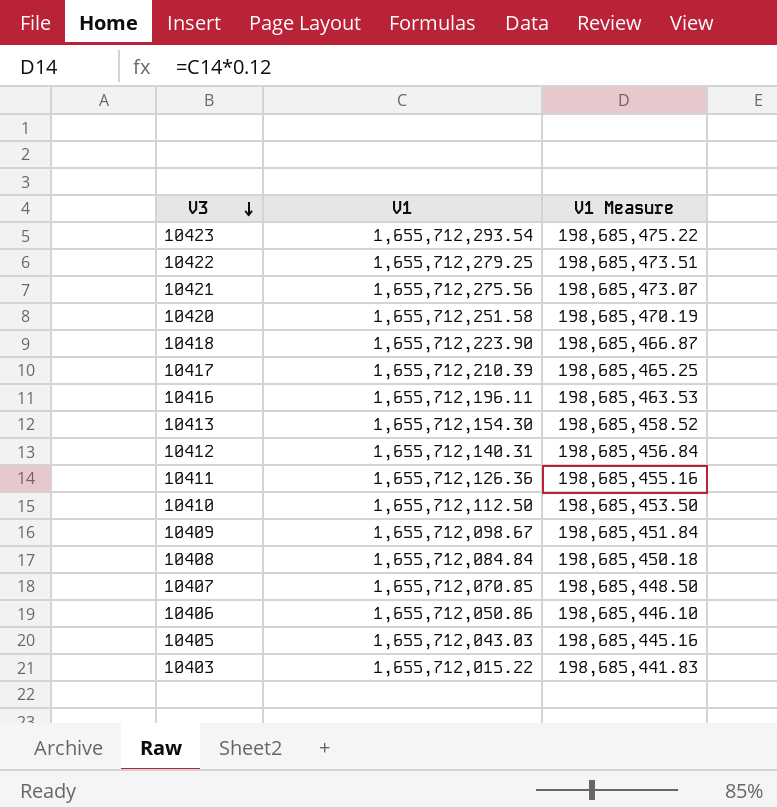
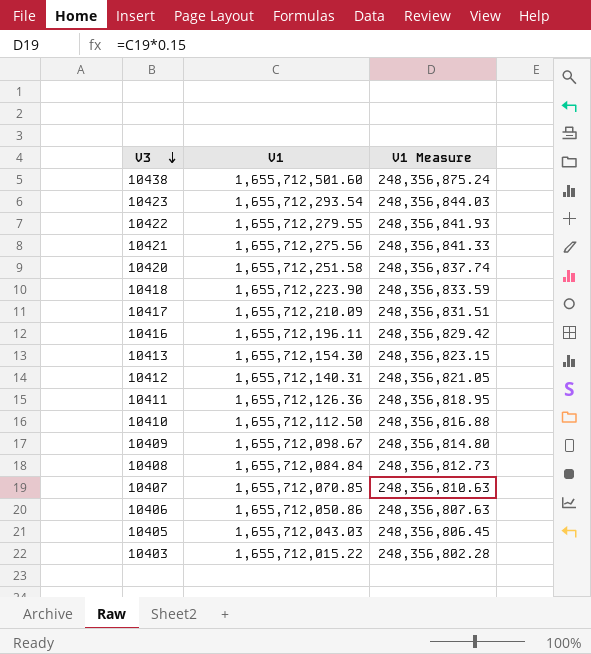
column V1 Measure | formula: [V1] * 0.12 -> [V1] * 0.15
row 10438: none -> 1,655,712,501.60 | 248,356,875.24
10422 | V1: 1,655,712,279.25 -> 1,655,712,279.55
10417 | V1: 1,655,712,210.39 -> 1,655,712,210.09

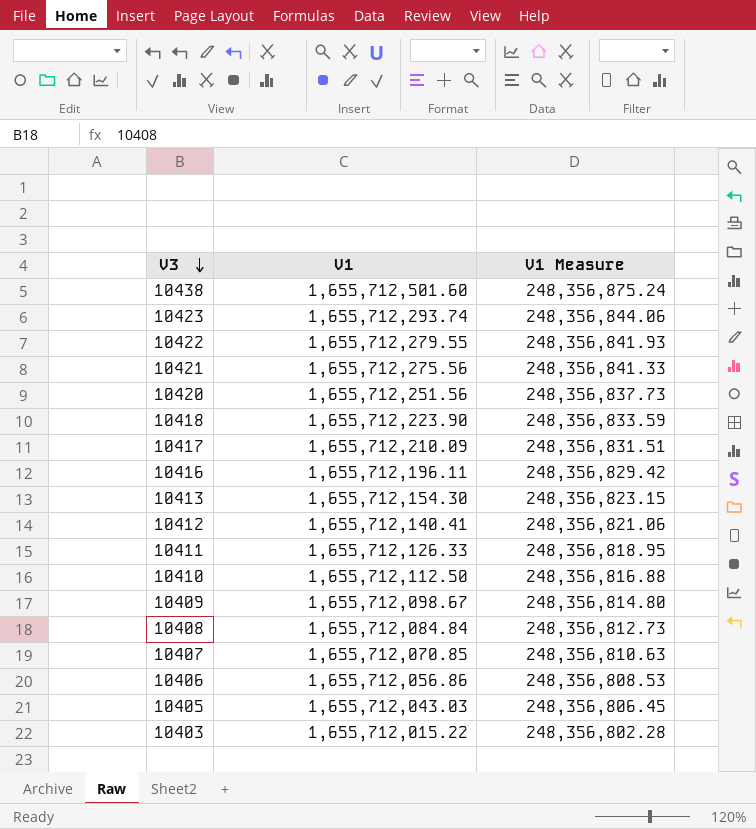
10423 | V1: 1,655,712,293.54 -> 1,655,712,293.74
10423 | V1 Measure: 248,356,844.03 -> 248,356,844.06
10420 | V1: 1,655,712,251.58 -> 1,655,712,251.56
10420 | V1 Measure: 248,356,837.74 -> 248,356,837.73
10412 | V1: 1,655,712,140.31 -> 1,655,712,140.41
10412 | V1 Measure: 248,356,821.05 -> 248,356,821.06
10411 | V1: 1,655,712,126.36 -> 1,655,712,126.33
10406 | V1: 1,655,712,050.86 -> 1,655,712,056.86
10406 | V1 Measure: 248,356,807.63 -> 248,356,808.53

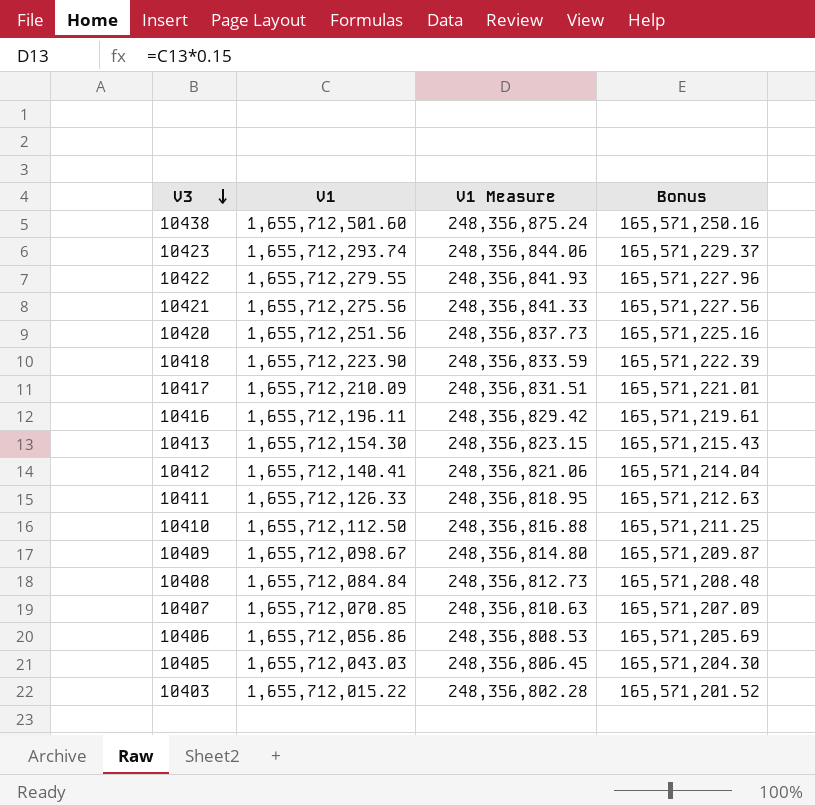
column Bonus | formula: none -> [V1] * 0.1

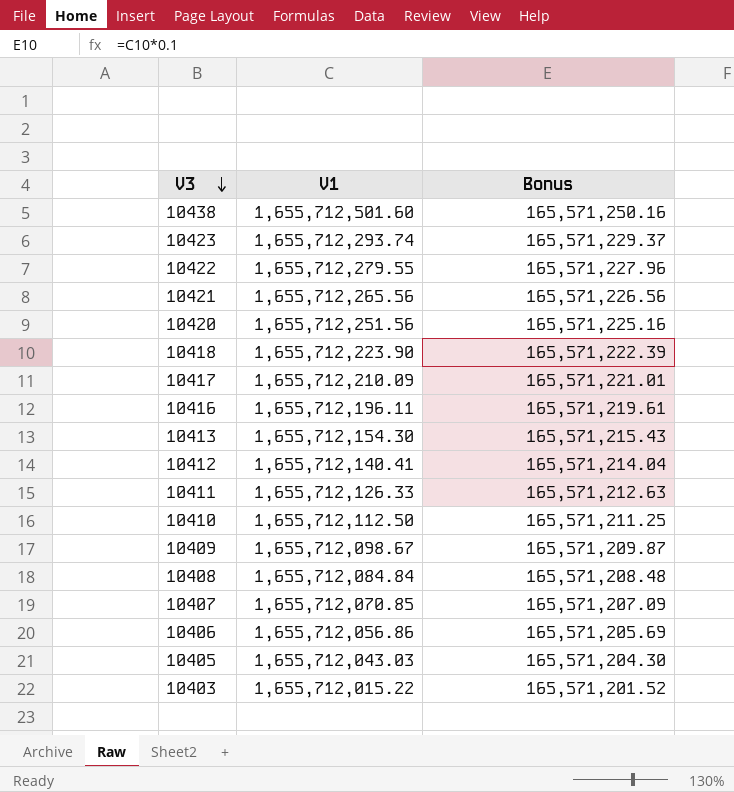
column V1 Measure | formula: [V1] * 0.15 -> none
10421 | V1: 1,655,712,275.56 -> 1,655,712,265.56
10421 | Bonus: 165,571,227.56 -> 165,571,226.56

